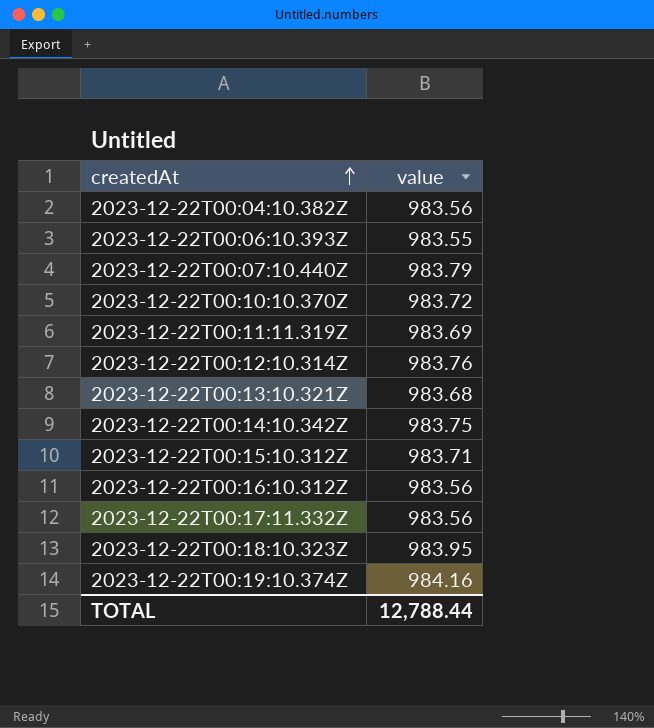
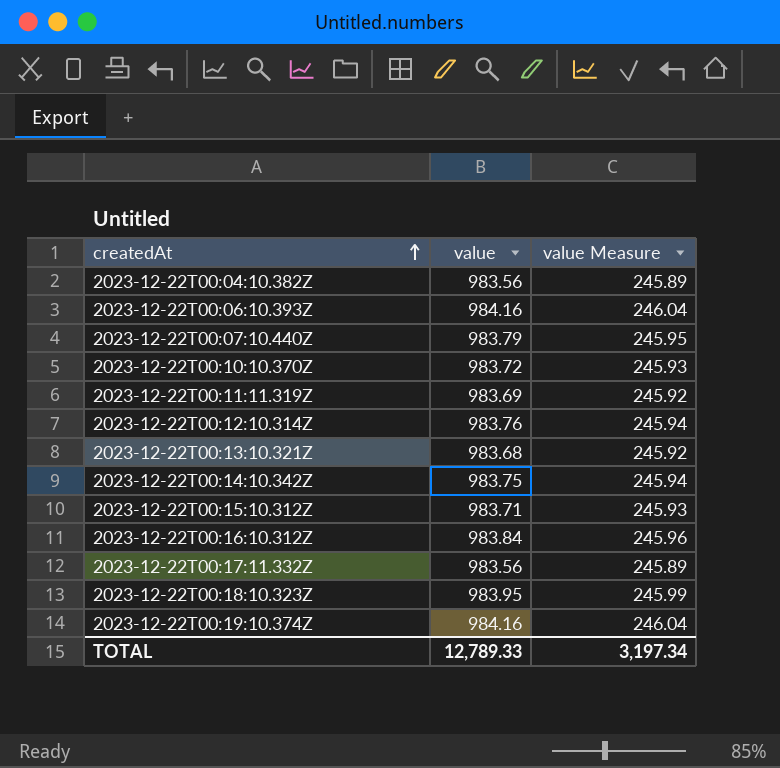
column value Measure | formula: none -> [value] * 0.25
2023-12-22T00:06:10.393Z | value: 983.55 -> 984.16
2023-12-22T00:16:10.312Z | value: 983.56 -> 983.84
TOTAL | value: 12,788.44 -> 12,789.33

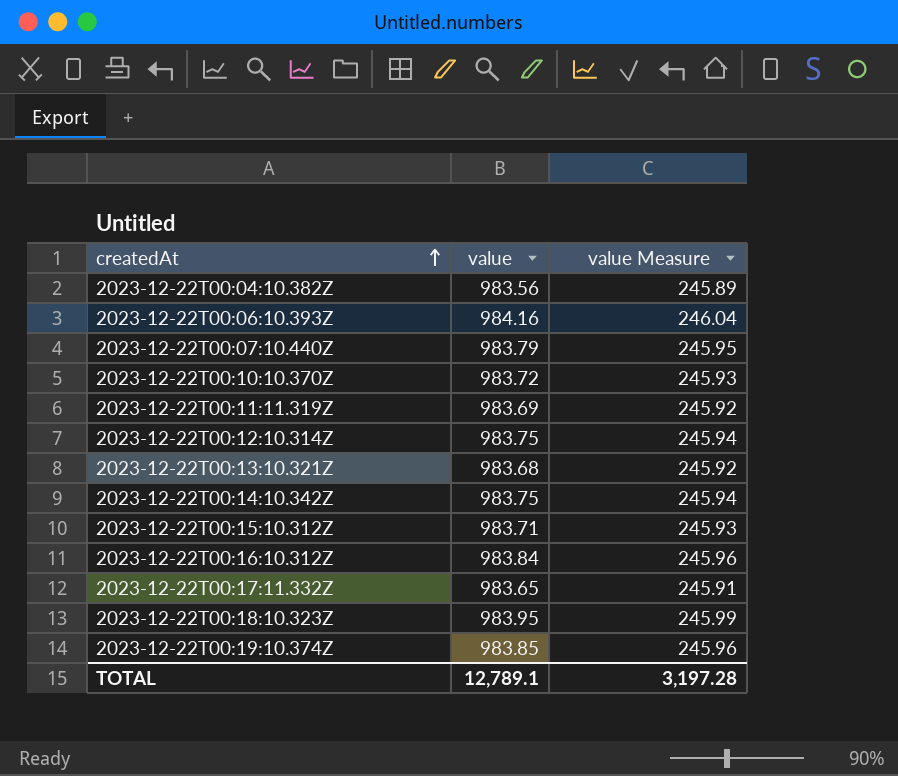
2023-12-22T00:12:10.314Z | value: 983.76 -> 983.75
2023-12-22T00:17:11.332Z | value: 983.56 -> 983.65
2023-12-22T00:17:11.332Z | value Measure: 245.89 -> 245.91
2023-12-22T00:19:10.374Z | value: 984.16 -> 983.85
2023-12-22T00:19:10.374Z | value Measure: 246.04 -> 245.96
TOTAL | value: 12,789.33 -> 12,789.1
TOTAL | value Measure: 3,197.34 -> 3,197.28

